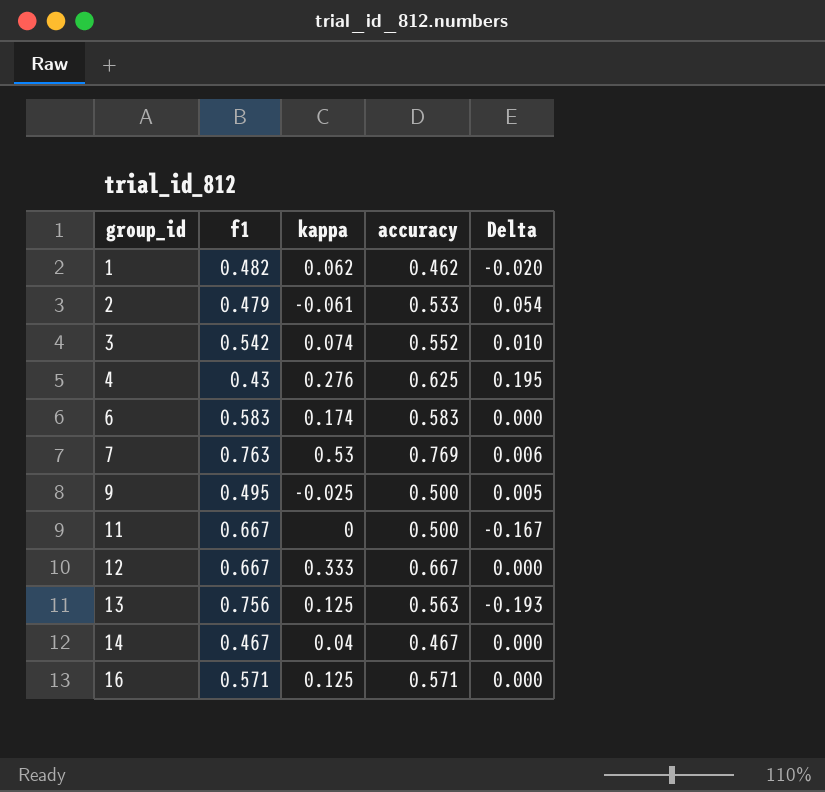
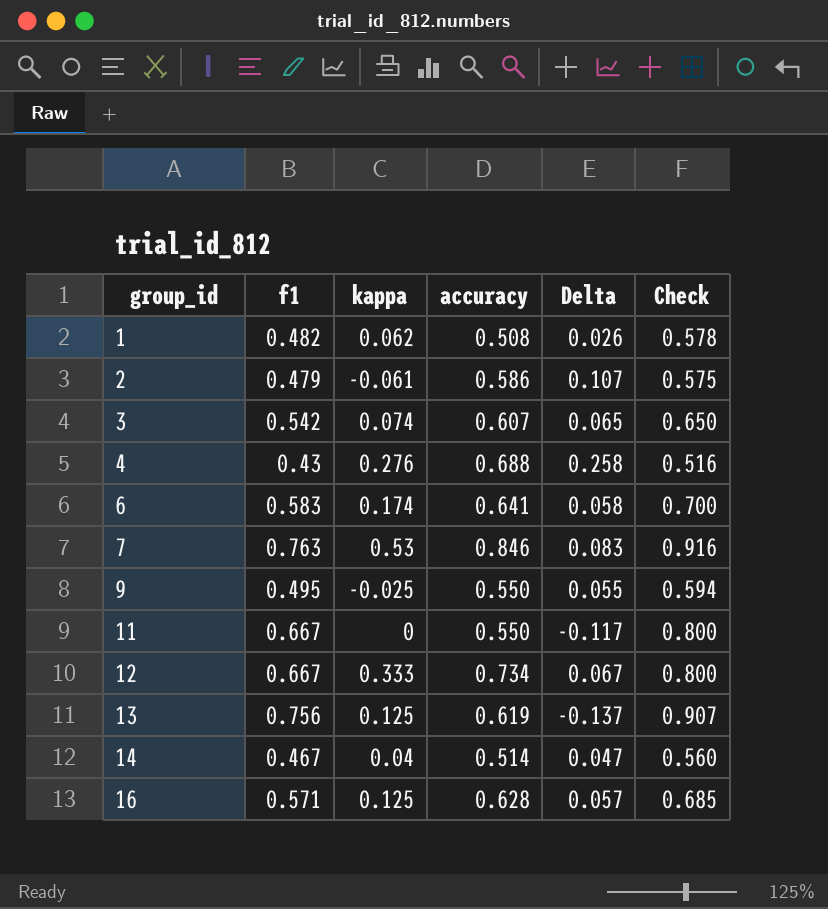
column Check | formula: none -> [f1] * 1.2
1 | accuracy: 0.462 -> 0.508
1 | Delta: -0.020 -> 0.026
2 | accuracy: 0.533 -> 0.586
2 | Delta: 0.054 -> 0.107
3 | accuracy: 0.552 -> 0.607
3 | Delta: 0.010 -> 0.065
4 | accuracy: 0.625 -> 0.688
4 | Delta: 0.195 -> 0.258
6 | accuracy: 0.583 -> 0.641
6 | Delta: 0.000 -> 0.058
7 | accuracy: 0.769 -> 0.846
7 | Delta: 0.006 -> 0.083
9 | accuracy: 0.500 -> 0.550
9 | Delta: 0.005 -> 0.055
11 | accuracy: 0.500 -> 0.550
11 | Delta: -0.167 -> -0.117
12 | accuracy: 0.667 -> 0.734
12 | Delta: 0.000 -> 0.067
13 | accuracy: 0.563 -> 0.619
13 | Delta: -0.193 -> -0.137
14 | accuracy: 0.467 -> 0.514
14 | Delta: 0.000 -> 0.047
16 | accuracy: 0.571 -> 0.628
16 | Delta: 0.000 -> 0.057

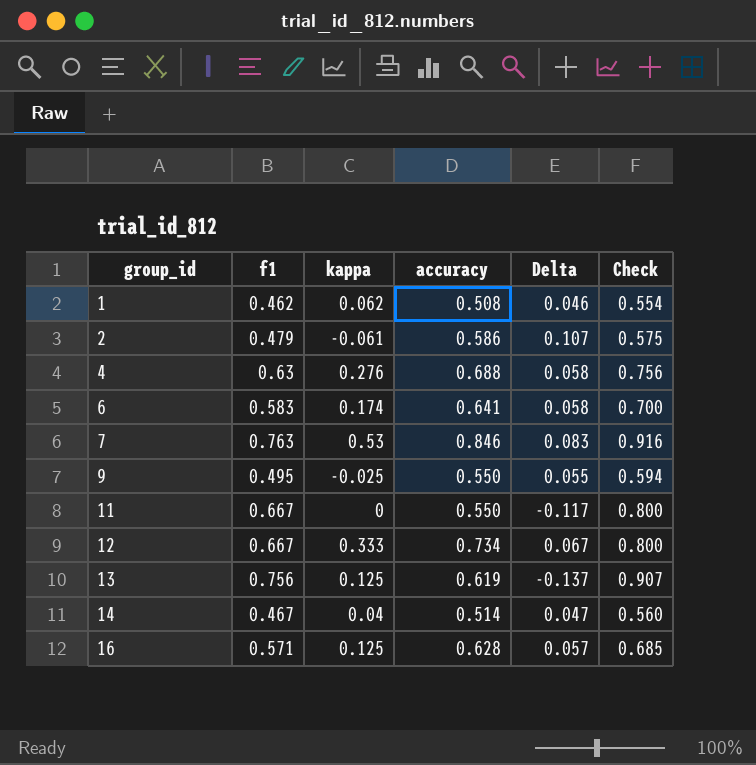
row 3: 0.542 | 0.074 | 0.607 | 0.065 | 0.650 -> none
1 | f1: 0.482 -> 0.462
1 | Delta: 0.026 -> 0.046
1 | Check: 0.578 -> 0.554
4 | f1: 0.43 -> 0.63
4 | Delta: 0.258 -> 0.058
4 | Check: 0.516 -> 0.756

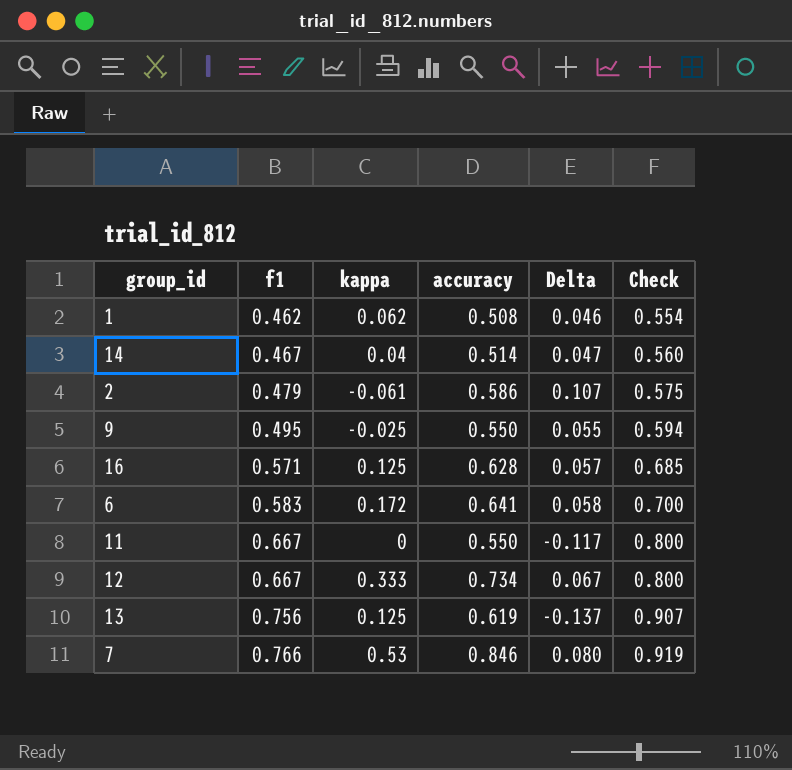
row order: group_id ascending -> f1 ascending
row 4: 0.63 | 0.276 | 0.688 | 0.058 | 0.756 -> none
6 | kappa: 0.174 -> 0.172
7 | f1: 0.763 -> 0.766
7 | Delta: 0.083 -> 0.080
7 | Check: 0.916 -> 0.919

